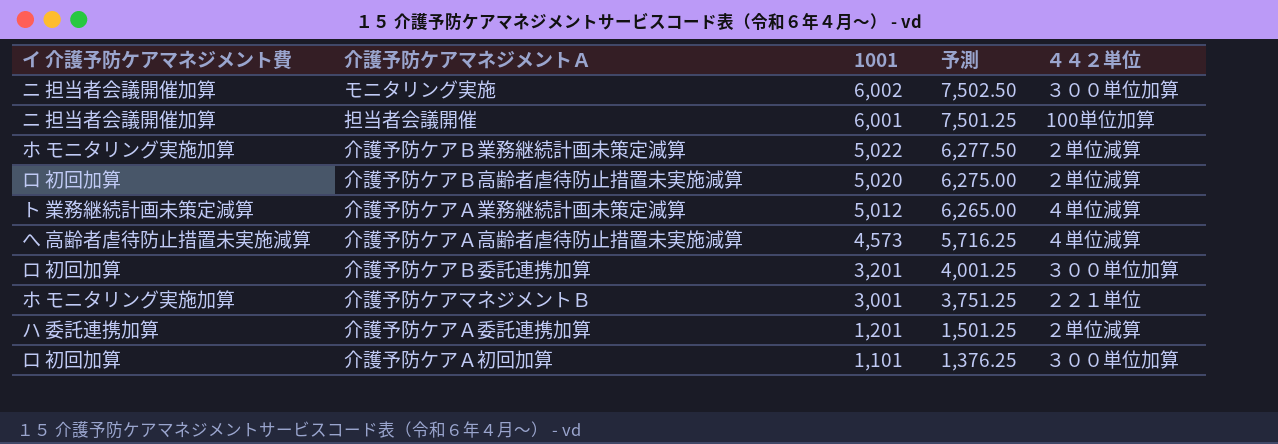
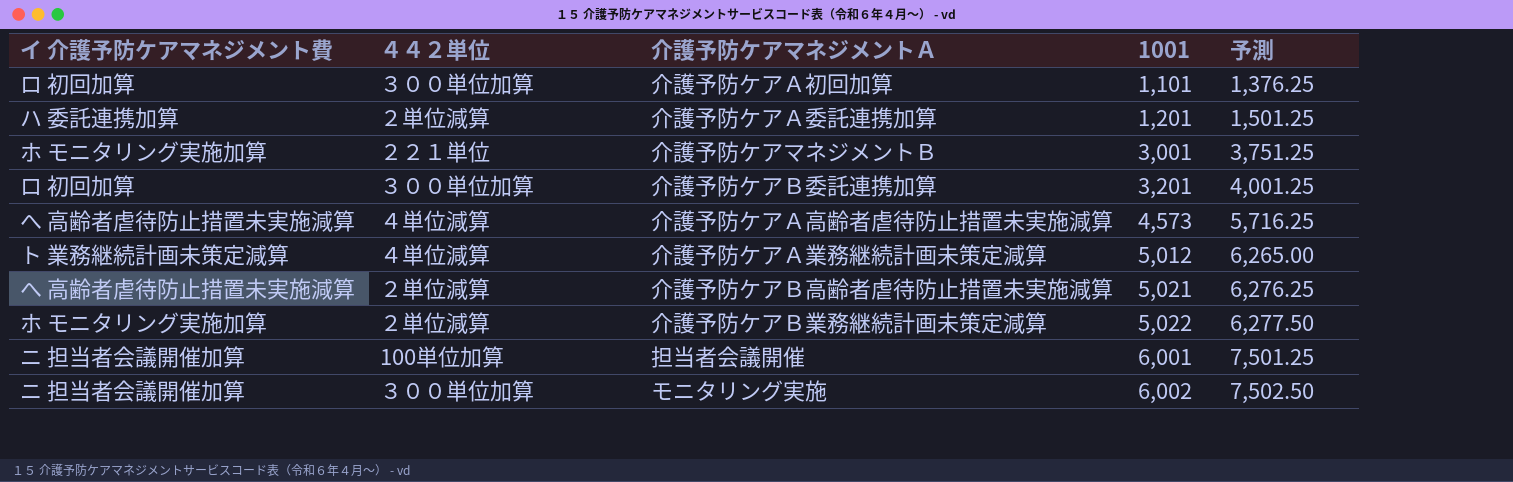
row order: 1001 descending -> 1001 ascending
column ４４２単位 | position: 5 -> 2
介護予防ケアＢ高齢者虐待防止措置未実施減算 | イ 介護予防ケアマネジメント費: ロ 初回加算 -> へ 高齢者虐待防止措置未実施減算
介護予防ケアＢ高齢者虐待防止措置未実施減算 | 1001: 5,020 -> 5,021
介護予防ケアＢ高齢者虐待防止措置未実施減算 | 予測: 6,275.00 -> 6,276.25

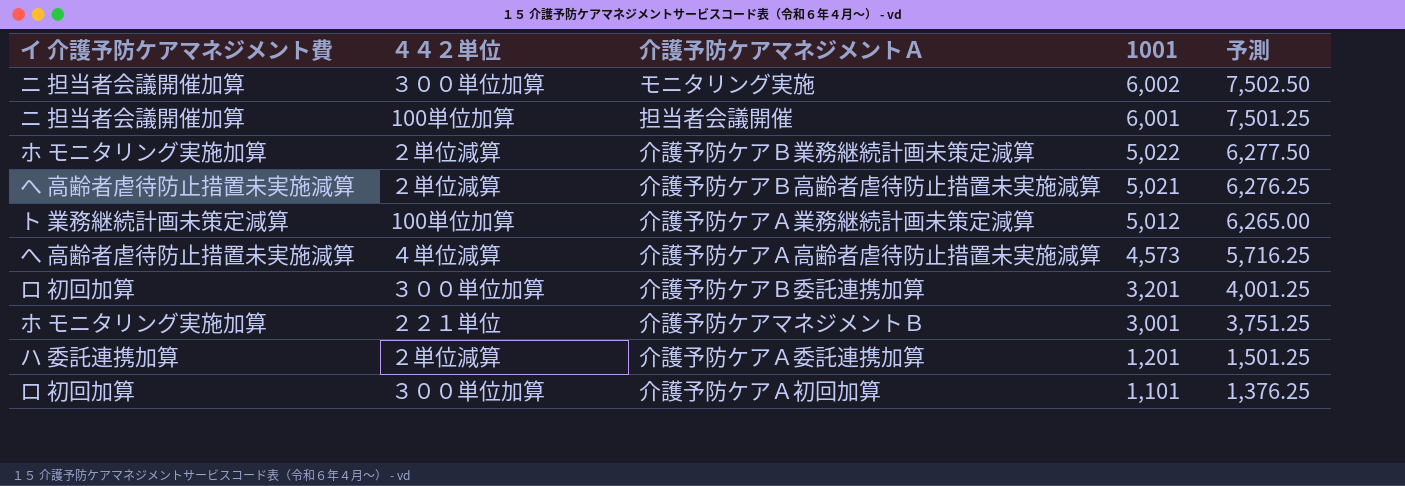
row order: 1001 ascending -> 1001 descending
介護予防ケアＡ業務継続計画未策定減算 | ４４２単位: ４単位減算 -> 100単位加算

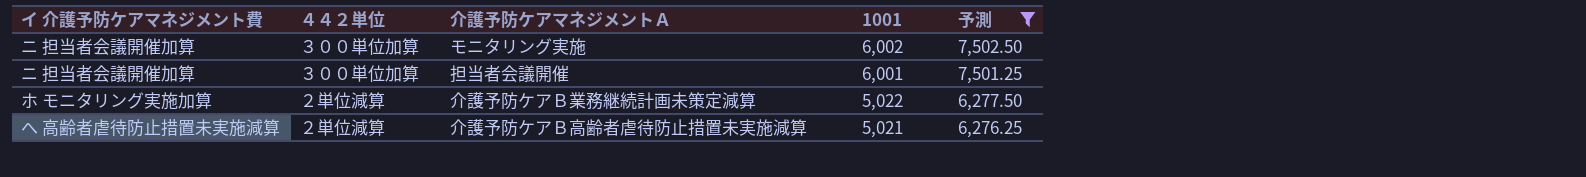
filter: none -> 予測 >= 6,276.25
担当者会議開催 | ４４２単位: 100単位加算 -> ３００単位加算

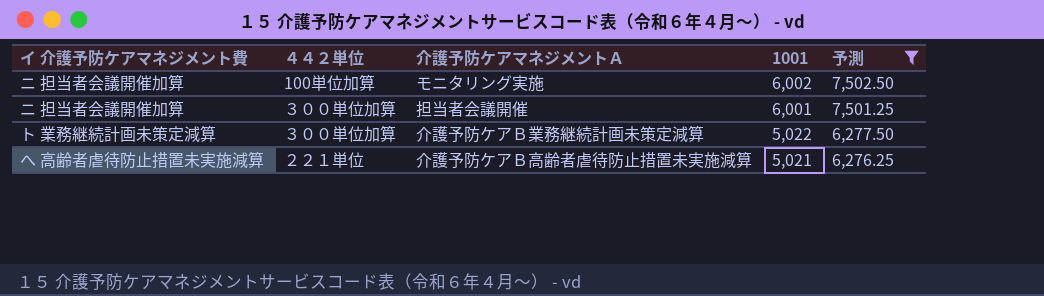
モニタリング実施 | ４４２単位: ３００単位加算 -> 100単位加算
介護予防ケアＢ業務継続計画未策定減算 | イ 介護予防ケアマネジメント費: ホ モニタリング実施加算 -> ト 業務継続計画未策定減算
介護予防ケアＢ業務継続計画未策定減算 | ４４２単位: ２単位減算 -> ３００単位加算
介護予防ケアＢ高齢者虐待防止措置未実施減算 | ４４２単位: ２単位減算 -> ２２１単位

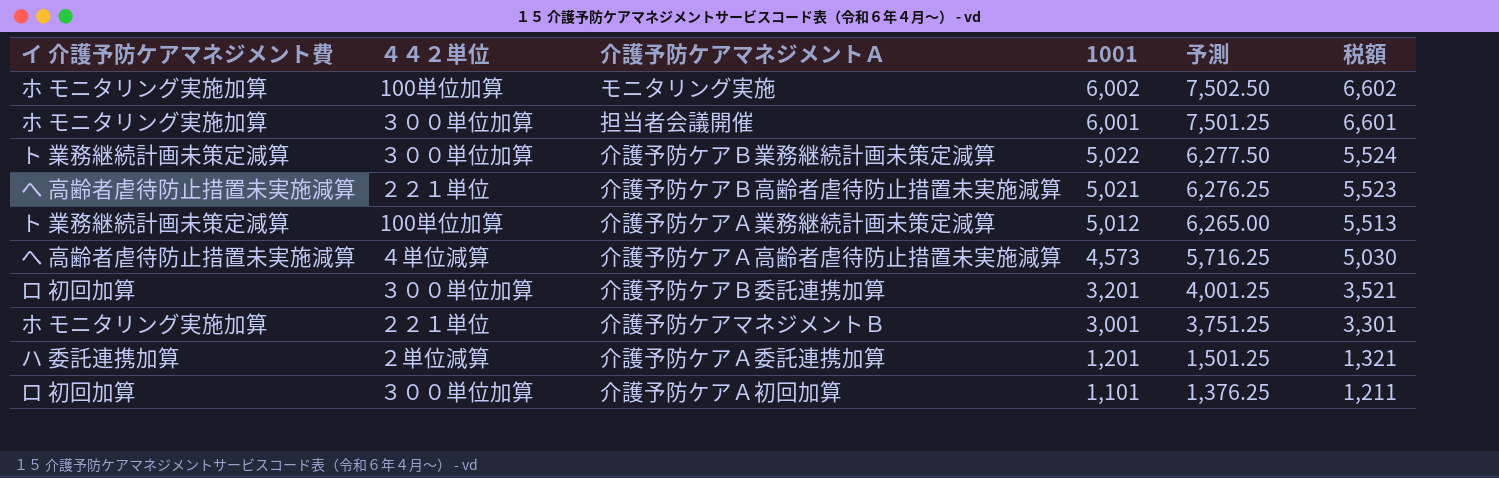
filter: 予測 >= 6,276.25 -> none
column 税額 | formula: none -> [1001] * 1.1
モニタリング実施 | イ 介護予防ケアマネジメント費: ニ 担当者会議開催加算 -> ホ モニタリング実施加算
担当者会議開催 | イ 介護予防ケアマネジメント費: ニ 担当者会議開催加算 -> ホ モニタリング実施加算

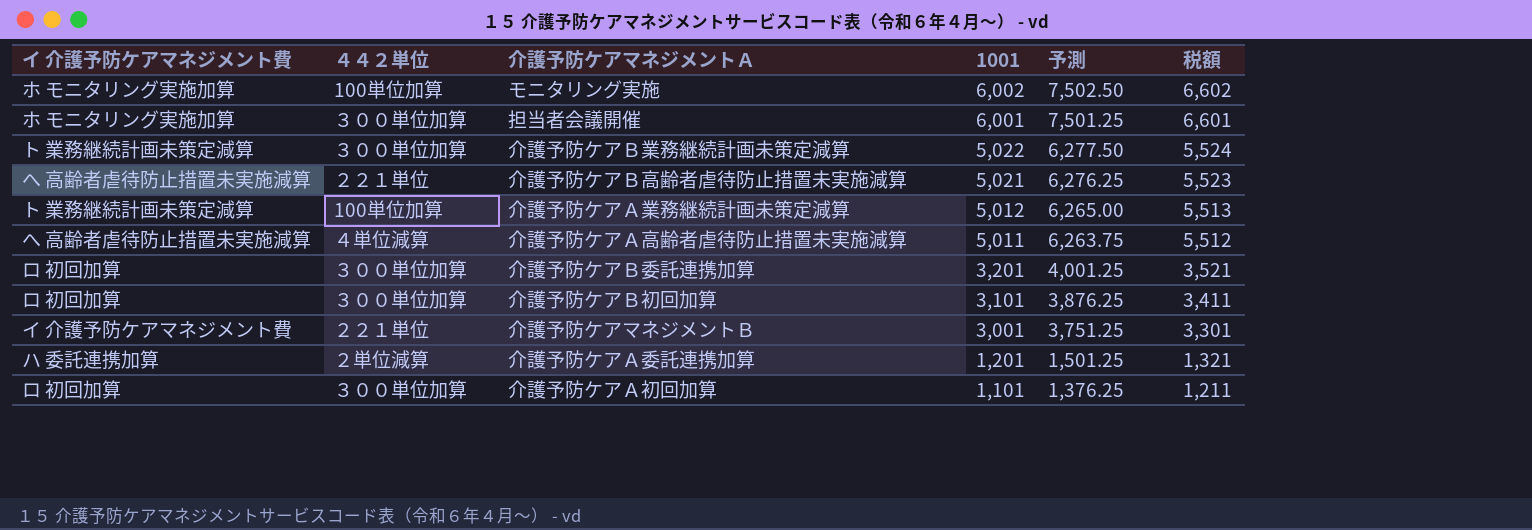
介護予防ケアＡ高齢者虐待防止措置未実施減算 | 1001: 4,573 -> 5,011
介護予防ケアＡ高齢者虐待防止措置未実施減算 | 予測: 5,716.25 -> 6,263.75
介護予防ケアＡ高齢者虐待防止措置未実施減算 | 税額: 5,030 -> 5,512
row 介護予防ケアＢ初回加算: none -> ロ 初回加算 | ３００単位加算 | 3,101 | 3,876.25 | 3,411
介護予防ケアマネジメントＢ | イ 介護予防ケアマネジメント費: ホ モニタリング実施加算 -> イ 介護予防ケアマネジメント費

